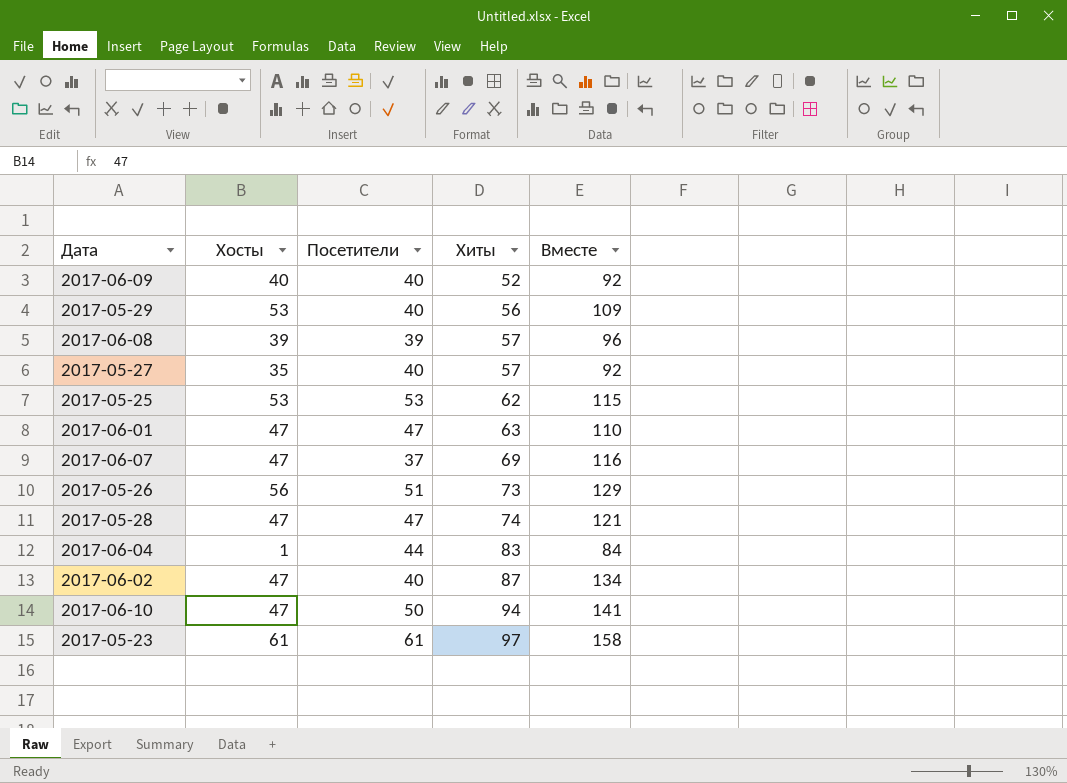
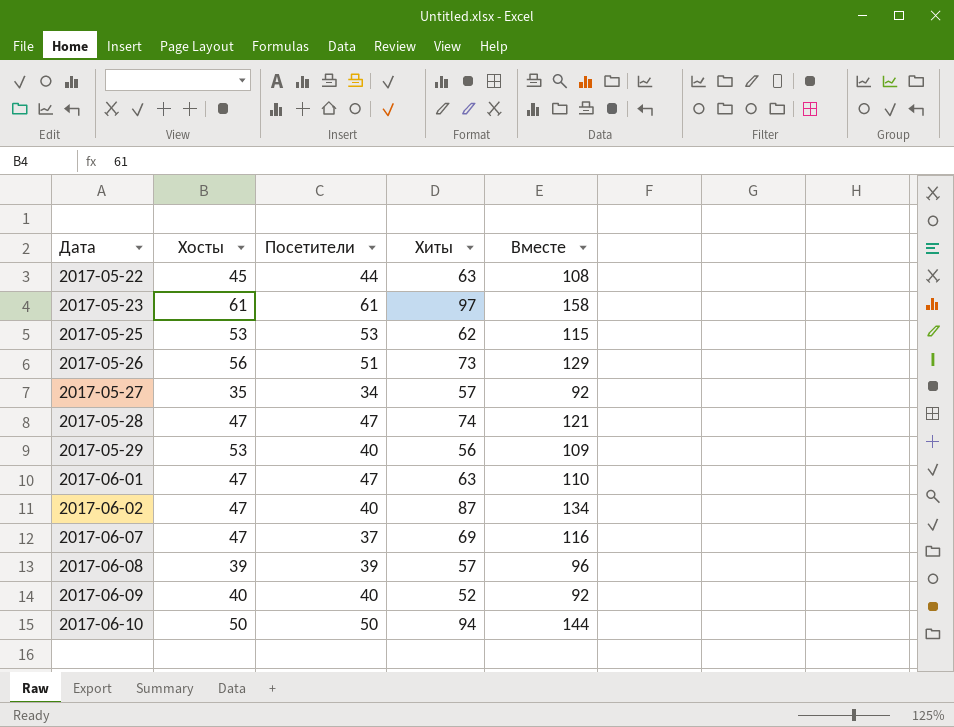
row order: Хиты ascending -> Дата ascending
row 2017-06-04: 1 | 44 | 83 | 84 -> none
row 2017-05-22: none -> 45 | 44 | 63 | 108
2017-05-27 | Посетители: 40 -> 34
2017-06-10 | Хосты: 47 -> 50
2017-06-10 | Вместе: 141 -> 144

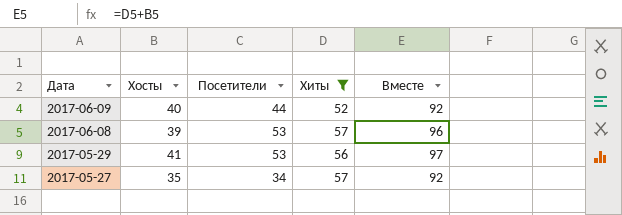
filter: none -> Хиты <= 57
row order: Дата ascending -> Дата descending
2017-06-09 | Посетители: 40 -> 44
2017-06-08 | Посетители: 39 -> 53
2017-05-29 | Хосты: 53 -> 41
2017-05-29 | Посетители: 40 -> 53
2017-05-29 | Вместе: 109 -> 97

